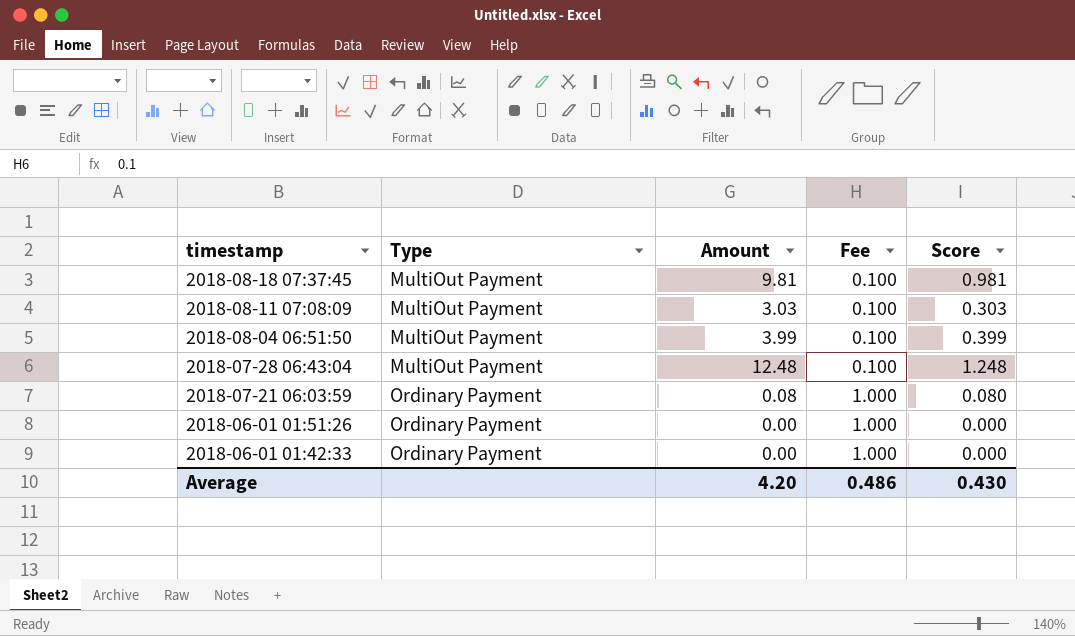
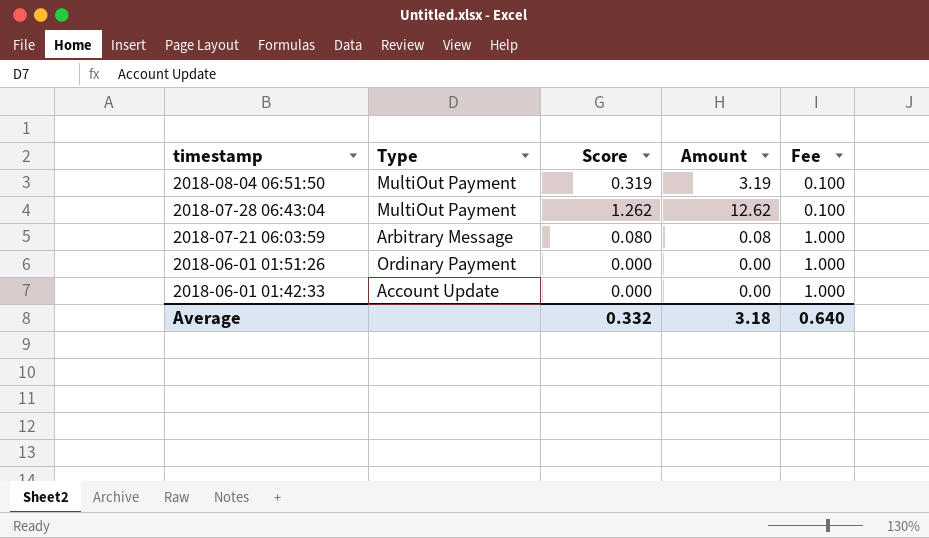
column Score | position: 5 -> 3
row 2018-08-18 07:37:45: MultiOut Payment | 9.81 | 0.100 | 0.981 -> none
row 2018-08-11 07:08:09: MultiOut Payment | 3.03 | 0.100 | 0.303 -> none
2018-08-04 06:51:50 | Score: 0.399 -> 0.319
2018-08-04 06:51:50 | Amount: 3.99 -> 3.19
2018-07-28 06:43:04 | Score: 1.248 -> 1.262
2018-07-28 06:43:04 | Amount: 12.48 -> 12.62
2018-07-21 06:03:59 | Type: Ordinary Payment -> Arbitrary Message
2018-06-01 01:42:33 | Type: Ordinary Payment -> Account Update
Average | Score: 0.430 -> 0.332
Average | Amount: 4.20 -> 3.18
Average | Fee: 0.486 -> 0.640

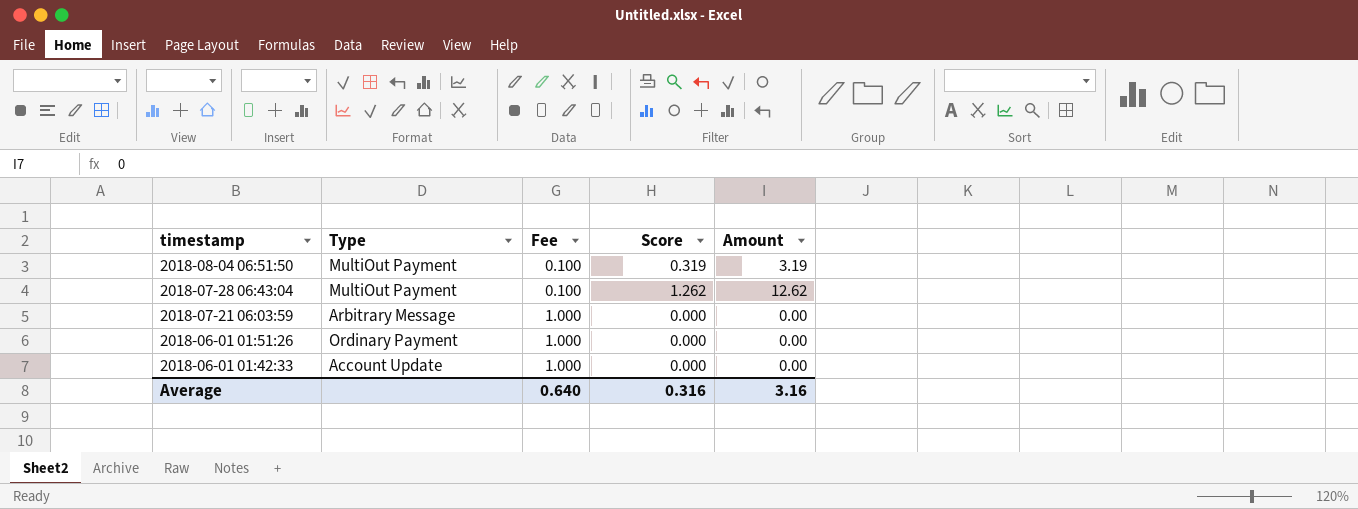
column Fee | position: 5 -> 3
2018-07-21 06:03:59 | Score: 0.080 -> 0.000
2018-07-21 06:03:59 | Amount: 0.08 -> 0.00
Average | Score: 0.332 -> 0.316
Average | Amount: 3.18 -> 3.16

